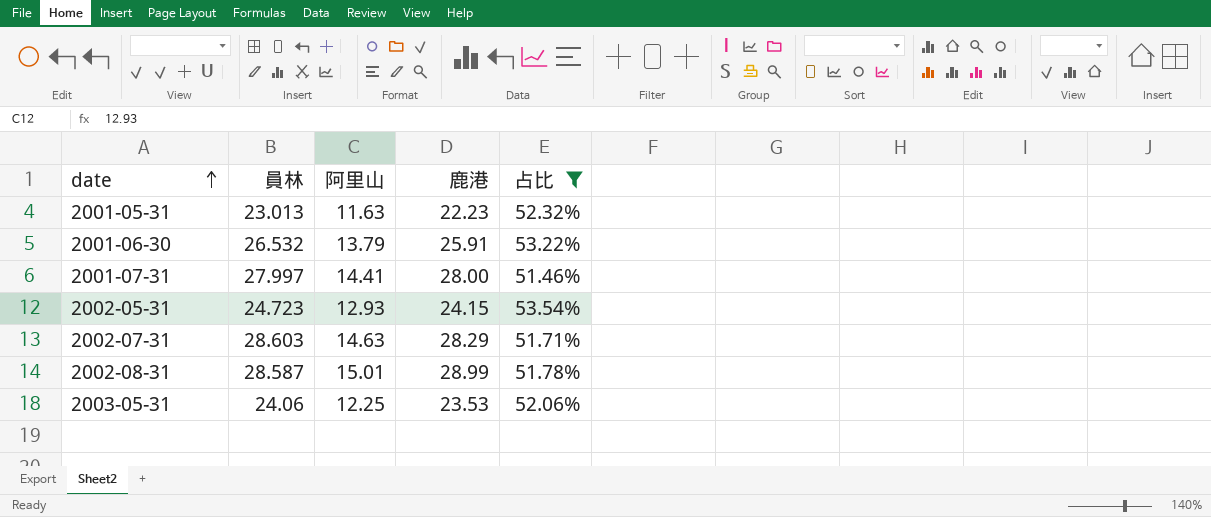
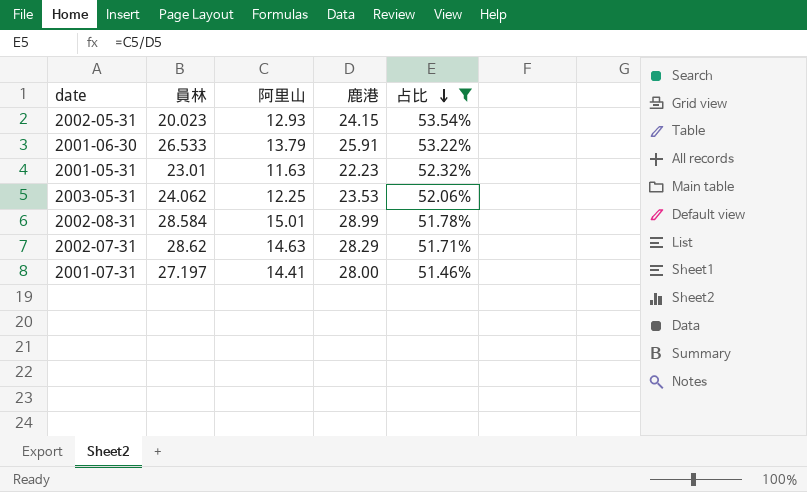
row order: date ascending -> 占比 descending
2002-05-31 | 員林: 24.723 -> 20.023
2001-06-30 | 員林: 26.532 -> 26.533
2001-05-31 | 員林: 23.013 -> 23.01
2003-05-31 | 員林: 24.06 -> 24.062
2002-08-31 | 員林: 28.587 -> 28.584
2002-07-31 | 員林: 28.603 -> 28.62
2001-07-31 | 員林: 27.997 -> 27.197

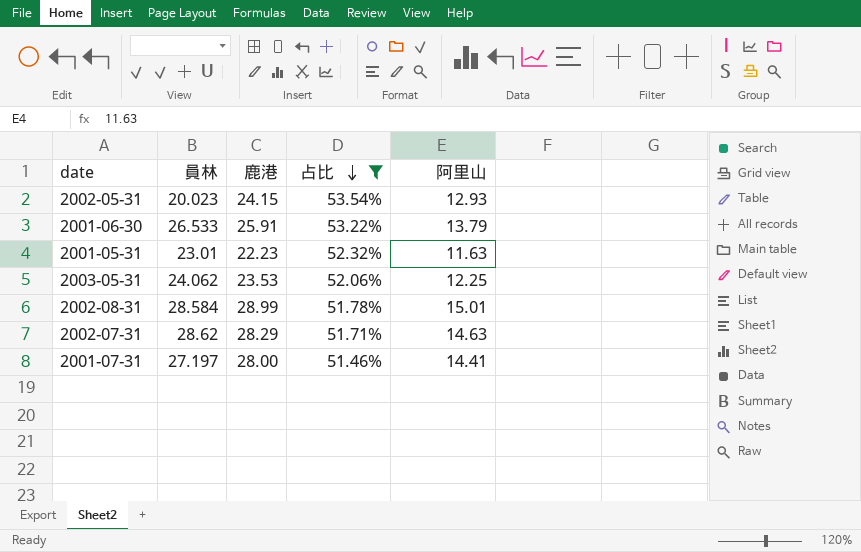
column 阿里山 | position: 3 -> 5

